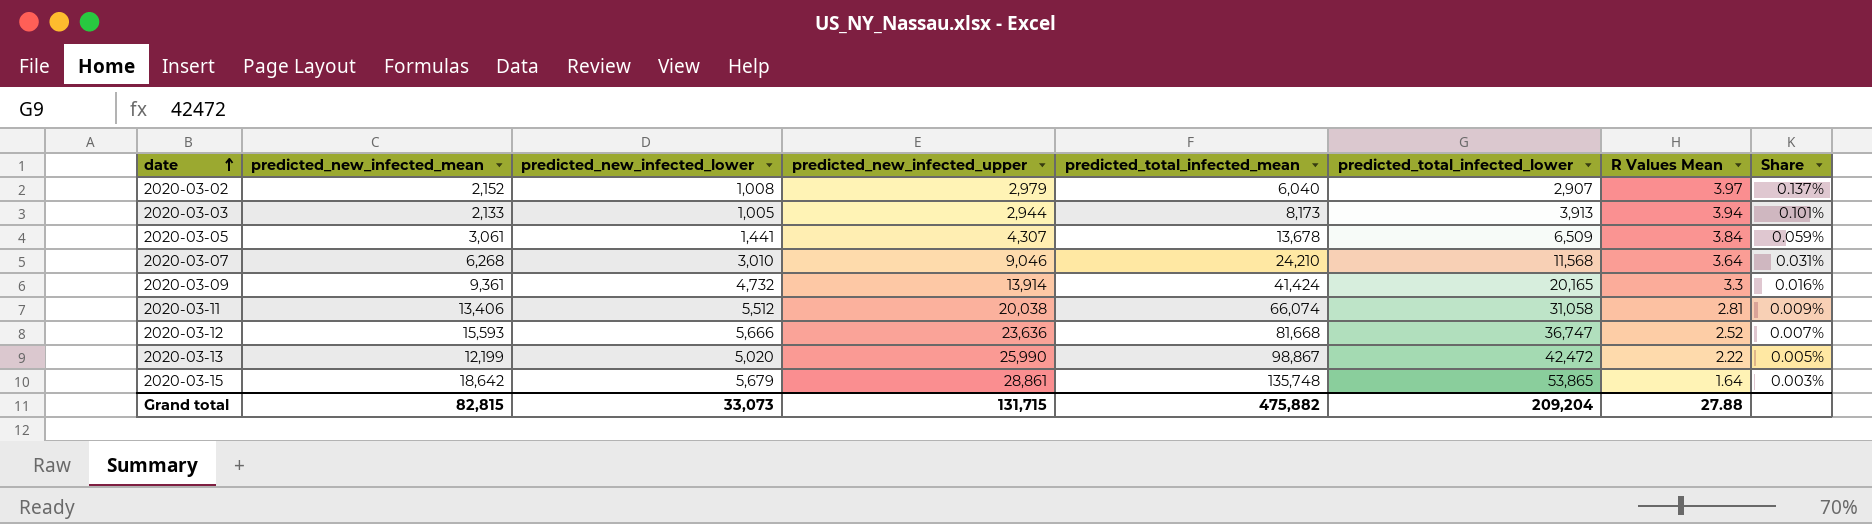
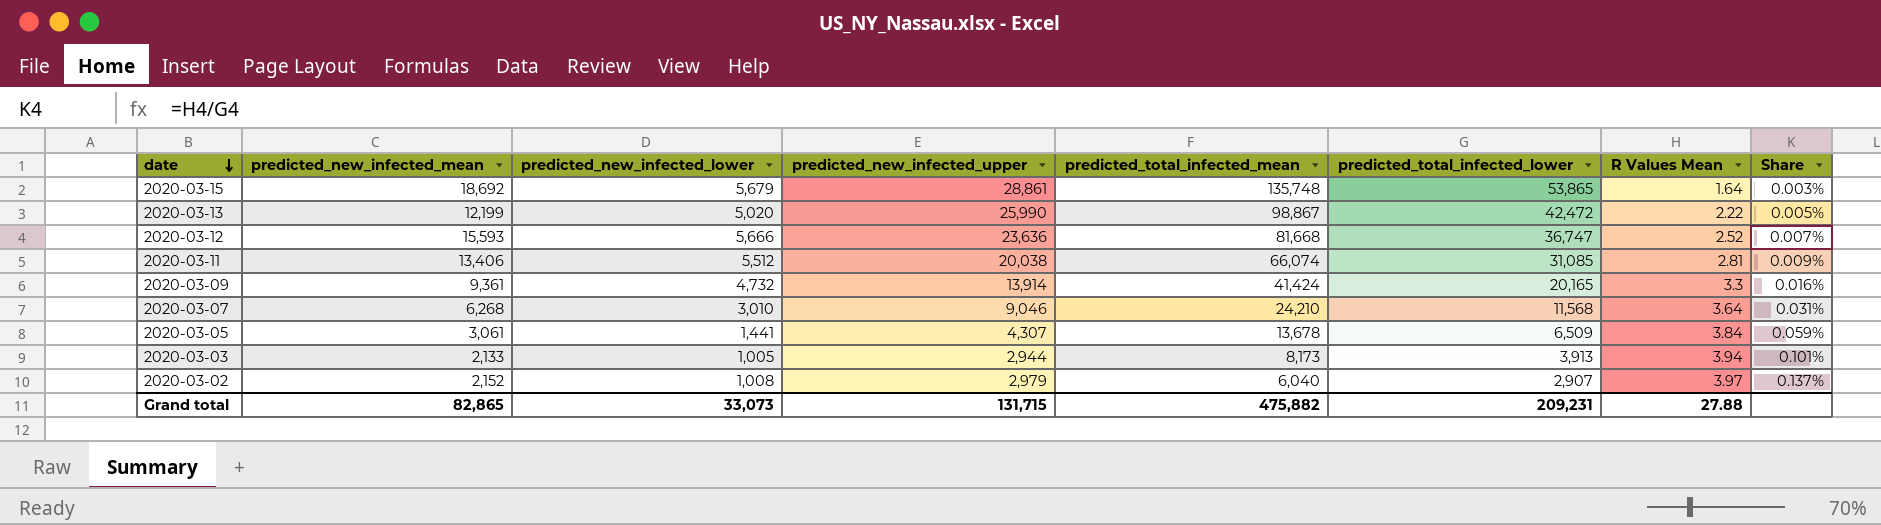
row order: date ascending -> date descending
2020-03-15 | predicted_new_infected_mean: 18,642 -> 18,692
2020-03-11 | predicted_total_infected_lower: 31,058 -> 31,085
Grand total | predicted_new_infected_mean: 82,815 -> 82,865
Grand total | predicted_total_infected_lower: 209,204 -> 209,231

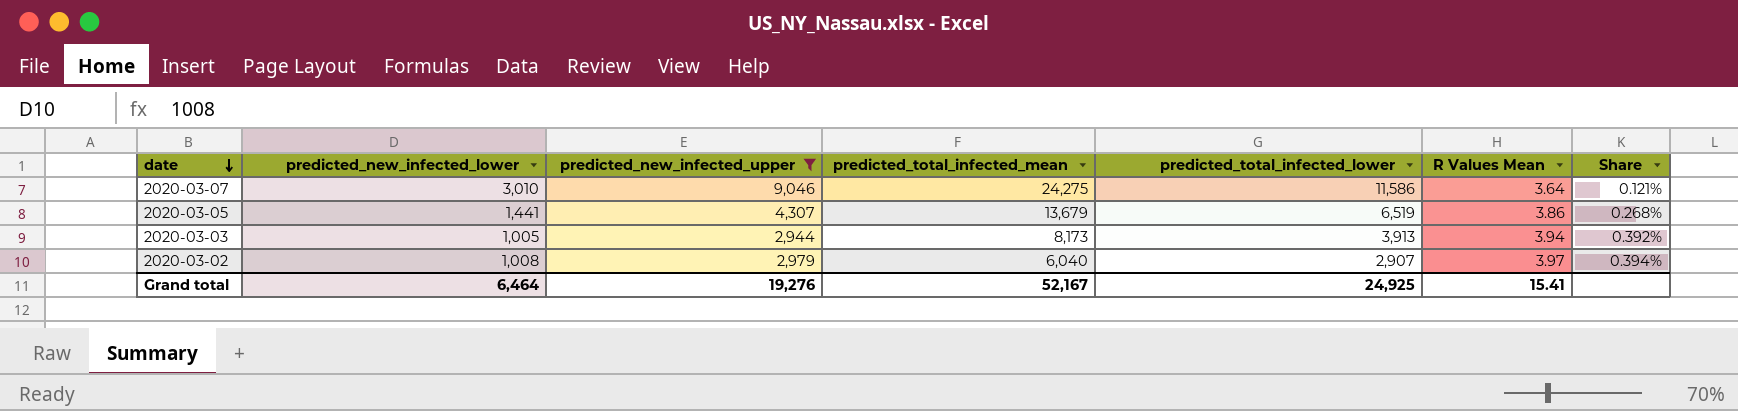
filter: none -> predicted_new_infected_upper <= 9,046
column predicted_new_infected_mean | position: 2 -> none
column Share | formula: [R Values Mean] / [predicted_total_infected_lower] -> [R Values Mean] / [predicted_new_infected_lower]
2020-03-07 | predicted_total_infected_mean: 24,210 -> 24,275
2020-03-07 | predicted_total_infected_lower: 11,568 -> 11,586
2020-03-05 | predicted_total_infected_mean: 13,678 -> 13,679
2020-03-05 | predicted_total_infected_lower: 6,509 -> 6,519
2020-03-05 | R Values Mean: 3.84 -> 3.86
Grand total | predicted_new_infected_lower: 33,073 -> 6,464
Grand total | predicted_new_infected_upper: 131,715 -> 19,276
Grand total | predicted_total_infected_mean: 475,882 -> 52,167
Grand total | predicted_total_infected_lower: 209,231 -> 24,925
Grand total | R Values Mean: 27.88 -> 15.41

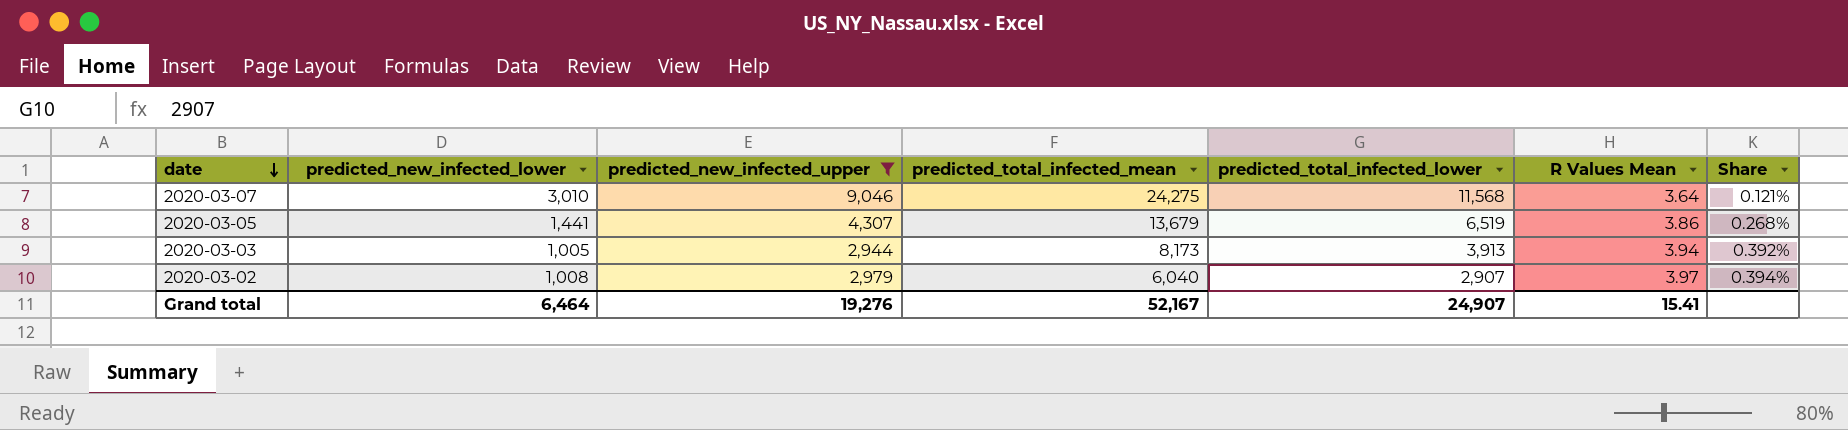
2020-03-07 | predicted_total_infected_lower: 11,586 -> 11,568
Grand total | predicted_total_infected_lower: 24,925 -> 24,907

